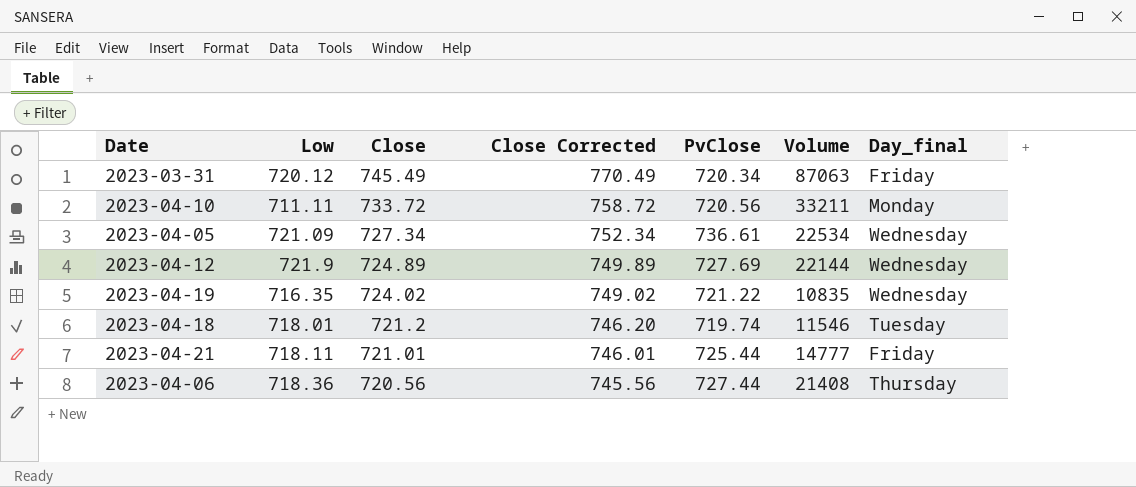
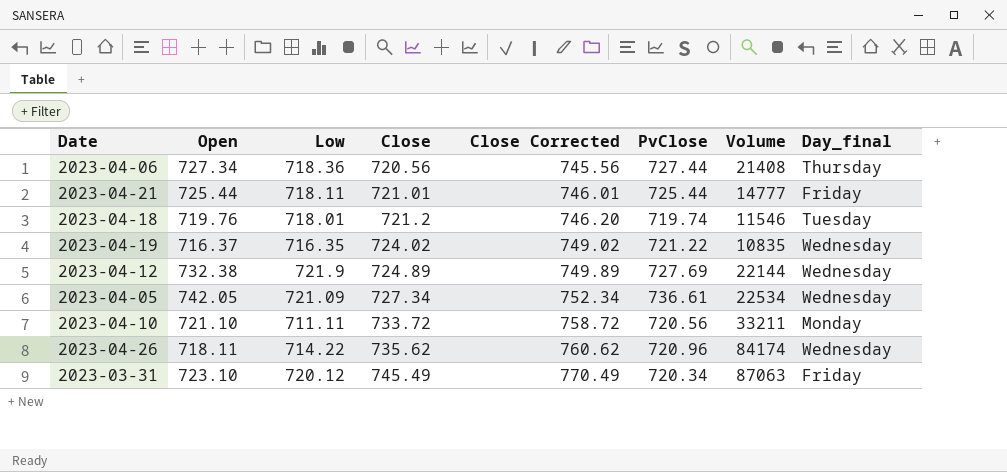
row order: Close descending -> Close ascending
column Open | position: none -> 2
row 2023-04-26: none -> 718.11 | 714.22 | 735.62 | 760.62 | 720.96 | 84174 | Wednesday

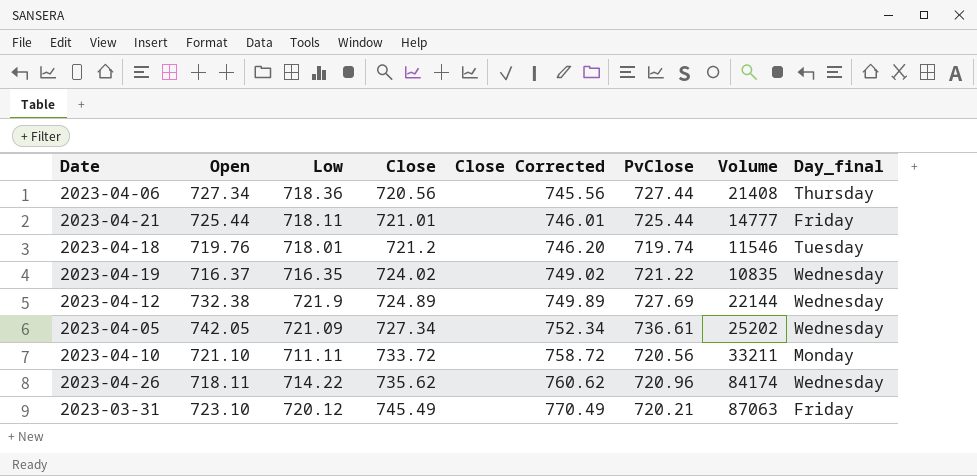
2023-04-05 | Volume: 22534 -> 25202
2023-03-31 | PvClose: 720.34 -> 720.21

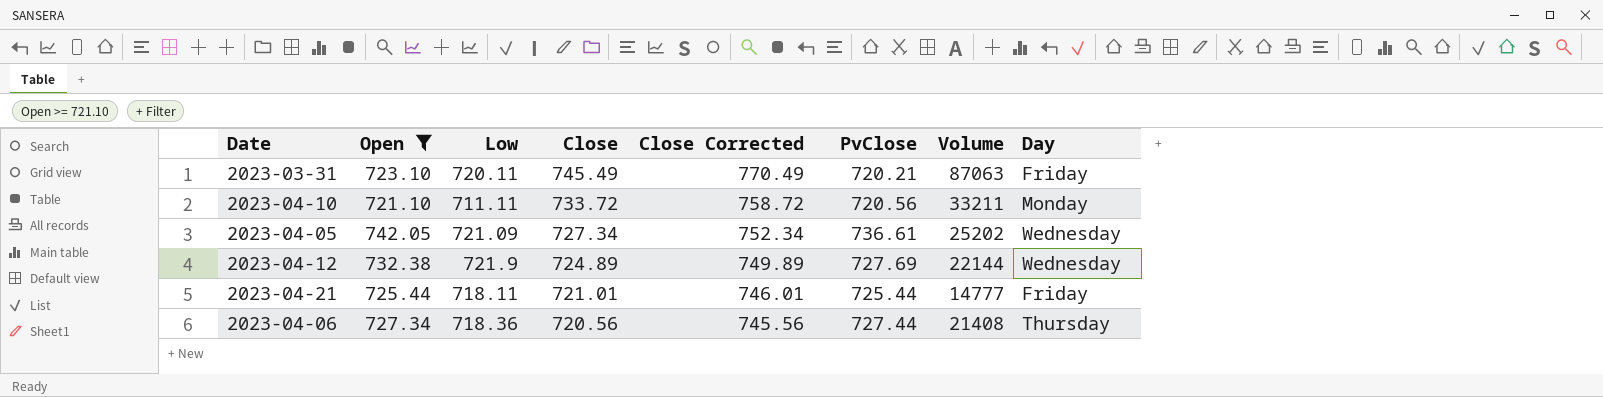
filter: none -> Open >= 721.10
row order: Close ascending -> Close descending
column name: Day_final -> Day
2023-03-31 | Low: 720.12 -> 720.11

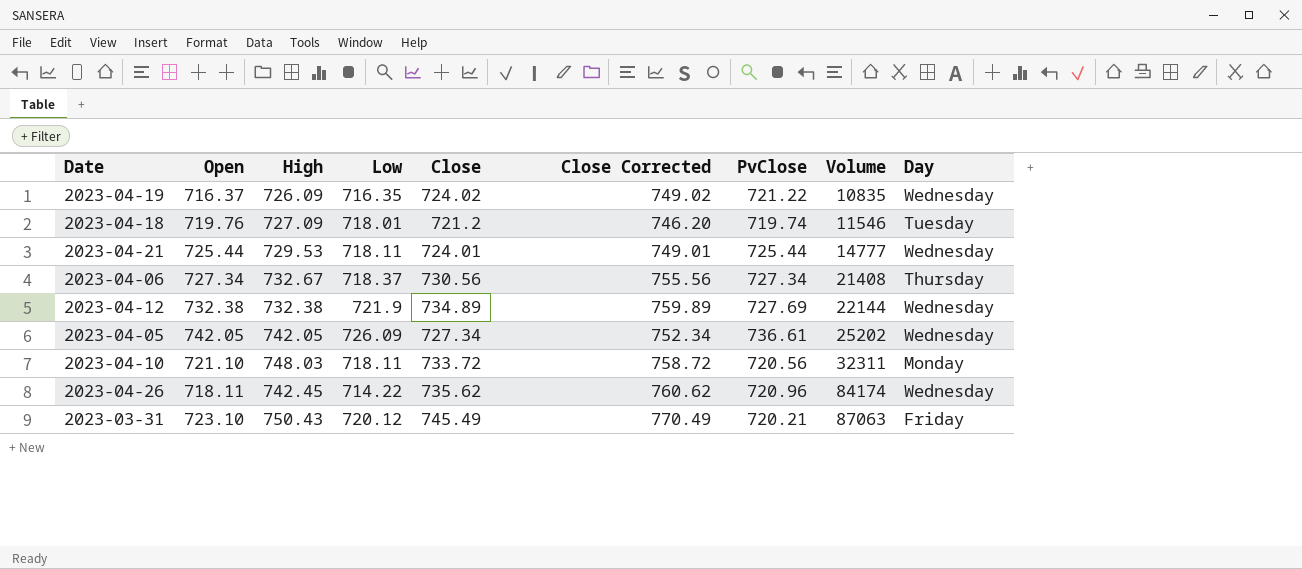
filter: Open >= 721.10 -> none
row order: Close descending -> Volume ascending
column High | position: none -> 3
2023-04-21 | Close: 721.01 -> 724.01
2023-04-21 | Close Corrected: 746.01 -> 749.01
2023-04-21 | Day: Friday -> Wednesday
2023-04-06 | Low: 718.36 -> 718.37
2023-04-06 | Close: 720.56 -> 730.56
2023-04-06 | Close Corrected: 745.56 -> 755.56
2023-04-06 | PvClose: 727.44 -> 727.34
2023-04-12 | Close: 724.89 -> 734.89
2023-04-12 | Close Corrected: 749.89 -> 759.89
2023-04-05 | Low: 721.09 -> 726.09
2023-04-10 | Low: 711.11 -> 718.11
2023-04-10 | Volume: 33211 -> 32311
2023-03-31 | Low: 720.11 -> 720.12

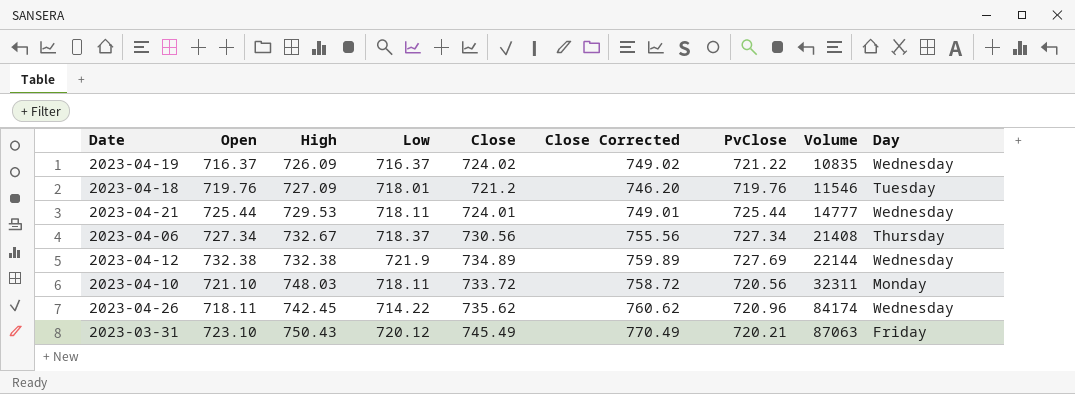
row 2023-04-05: 742.05 | 742.05 | 726.09 | 727.34 | 752.34 | 736.61 | 25202 | Wednesday -> none
2023-04-19 | Low: 716.35 -> 716.37
2023-04-18 | PvClose: 719.74 -> 719.76

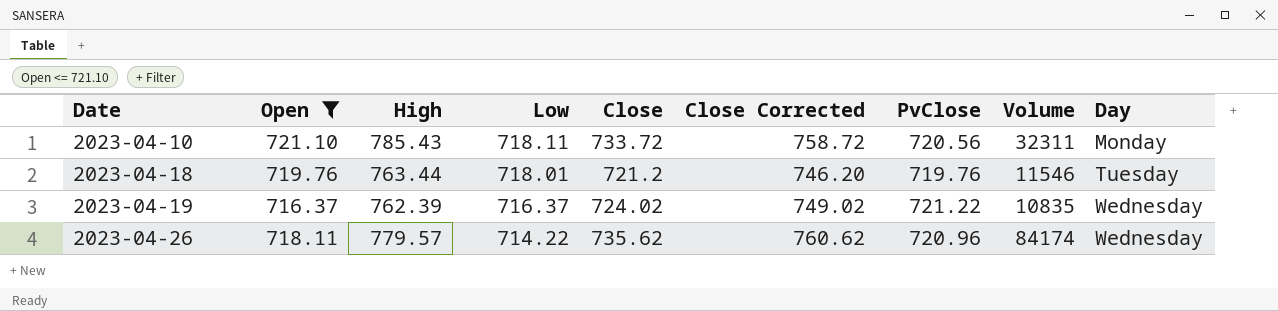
filter: none -> Open <= 721.10
row order: Volume ascending -> Date ascending
2023-04-10 | High: 748.03 -> 785.43
2023-04-18 | High: 727.09 -> 763.44
2023-04-19 | High: 726.09 -> 762.39
2023-04-26 | High: 742.45 -> 779.57

